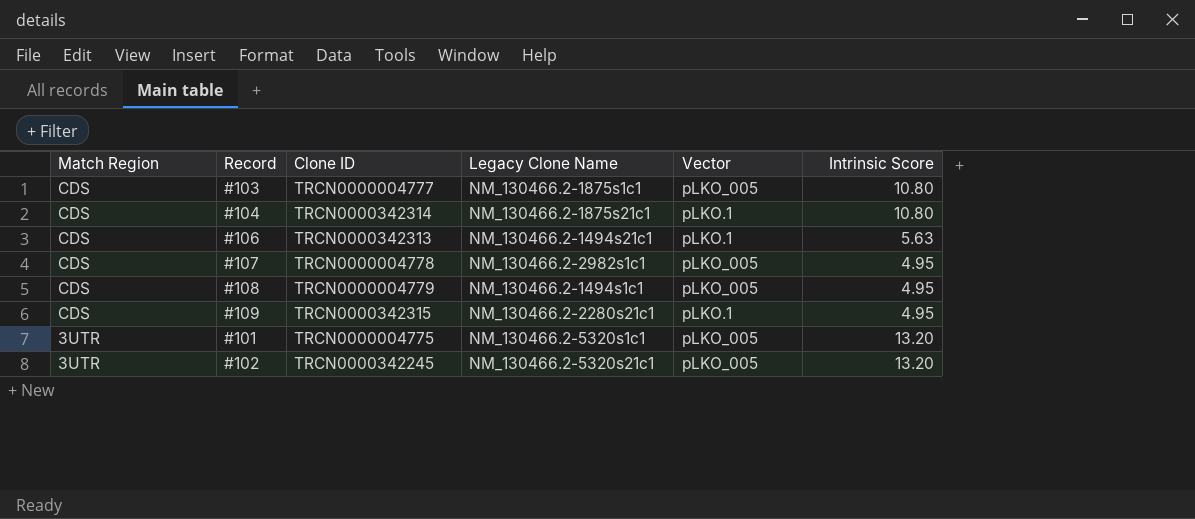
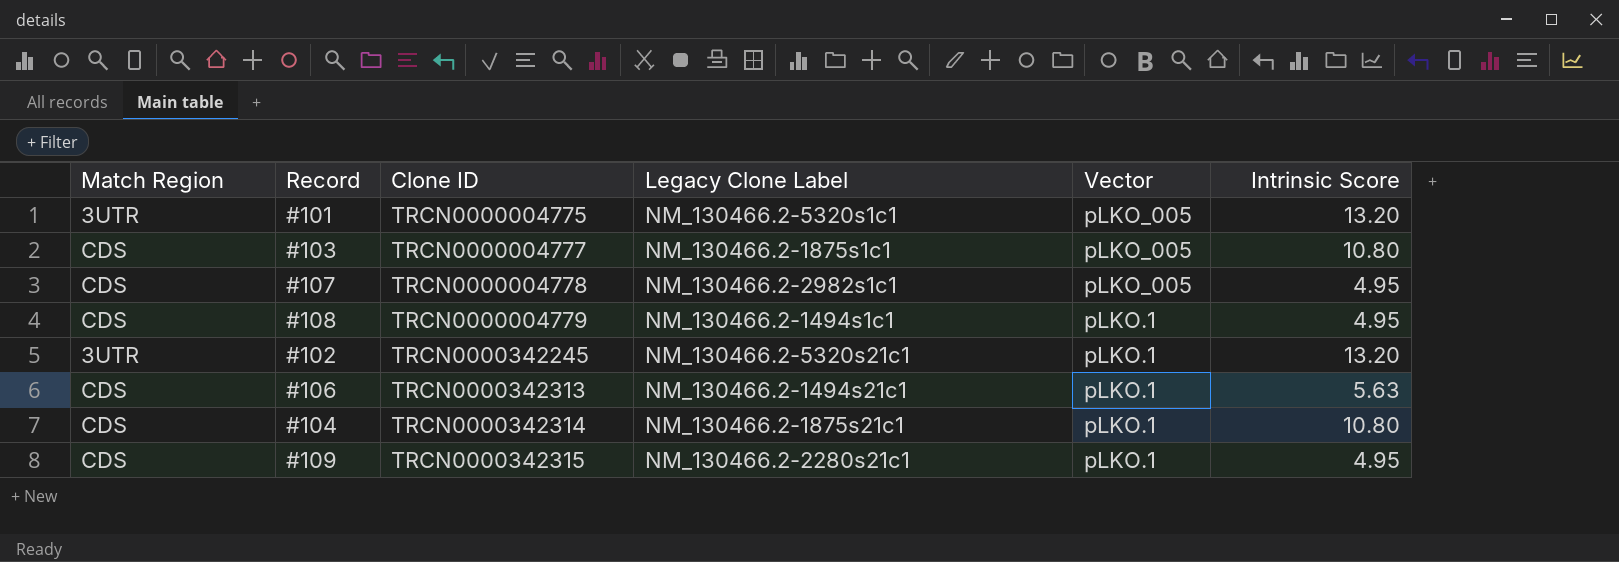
row order: Match Region descending -> Clone ID ascending
column name: Legacy Clone Name -> Legacy Clone Label
#108 | Vector: pLKO_005 -> pLKO.1
#102 | Vector: pLKO_005 -> pLKO.1

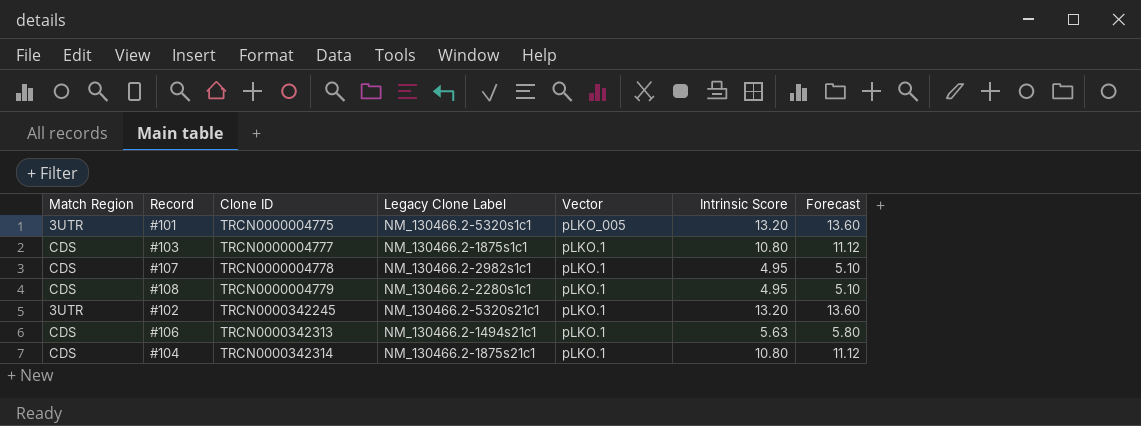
column Forecast | formula: none -> [Intrinsic Score] * 1.03
row #109: CDS | TRCN0000342315 | NM_130466.2-2280s21c1 | pLKO.1 | 4.95 -> none
#103 | Vector: pLKO_005 -> pLKO.1
#107 | Vector: pLKO_005 -> pLKO.1
#108 | Legacy Clone Label: NM_130466.2-1494s1c1 -> NM_130466.2-2280s1c1

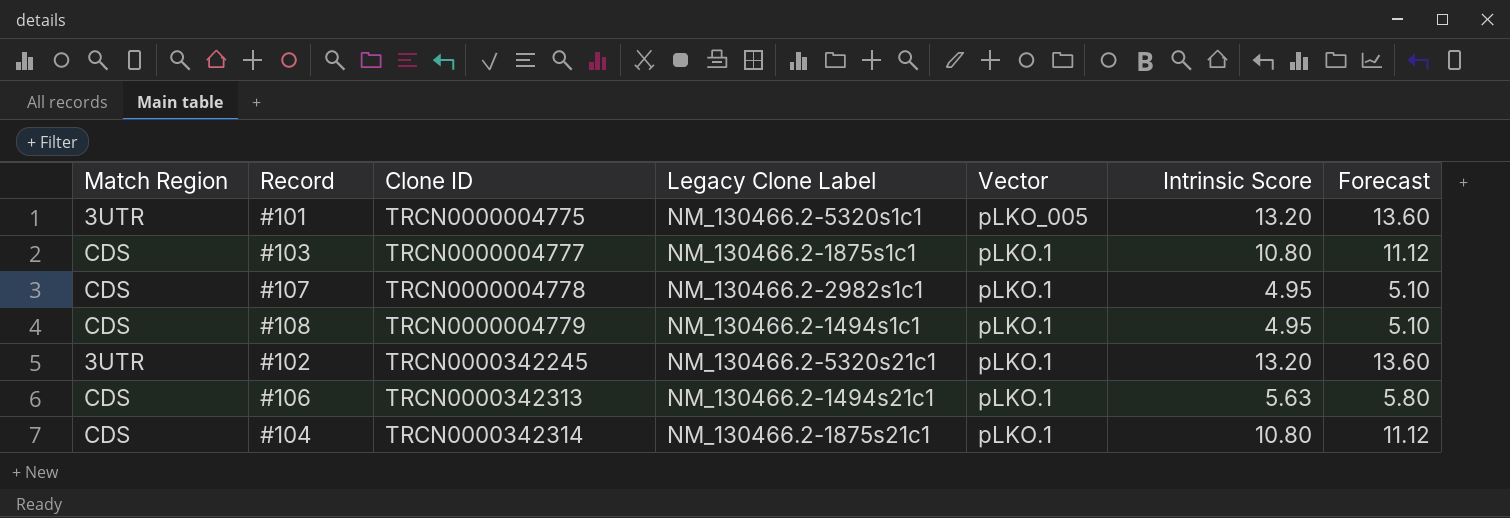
#108 | Legacy Clone Label: NM_130466.2-2280s1c1 -> NM_130466.2-1494s1c1

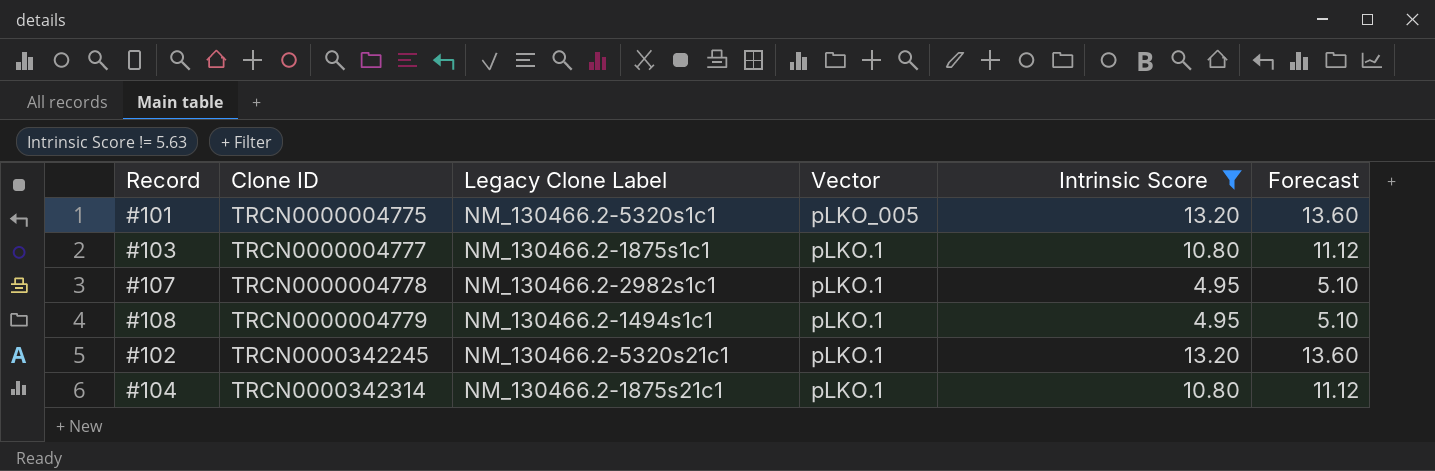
filter: none -> Intrinsic Score != 5.63
column Match Region | position: 1 -> none

